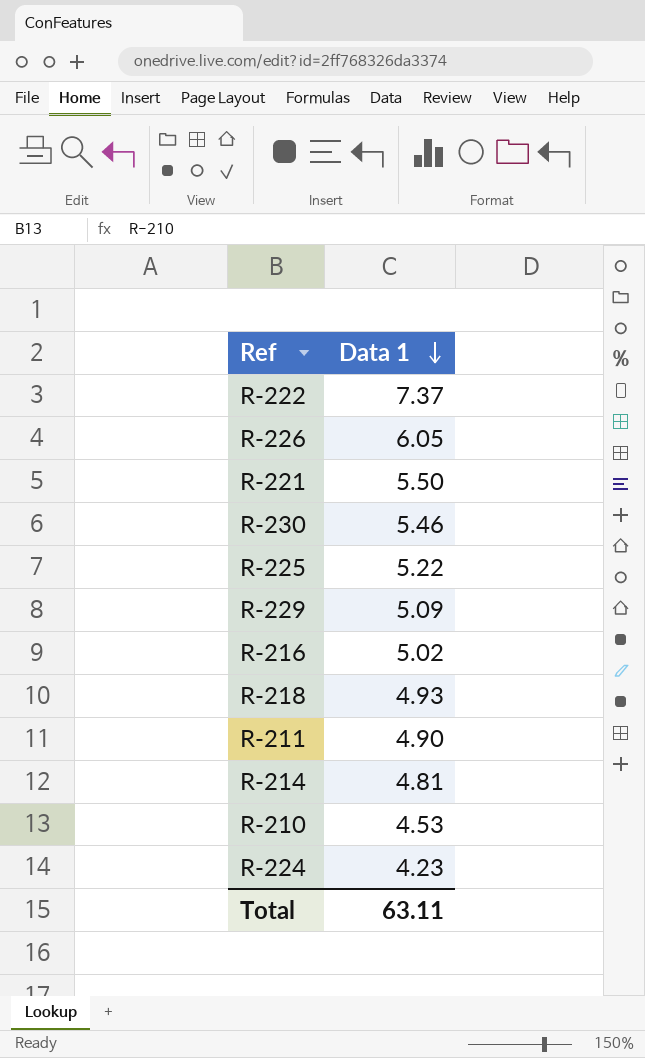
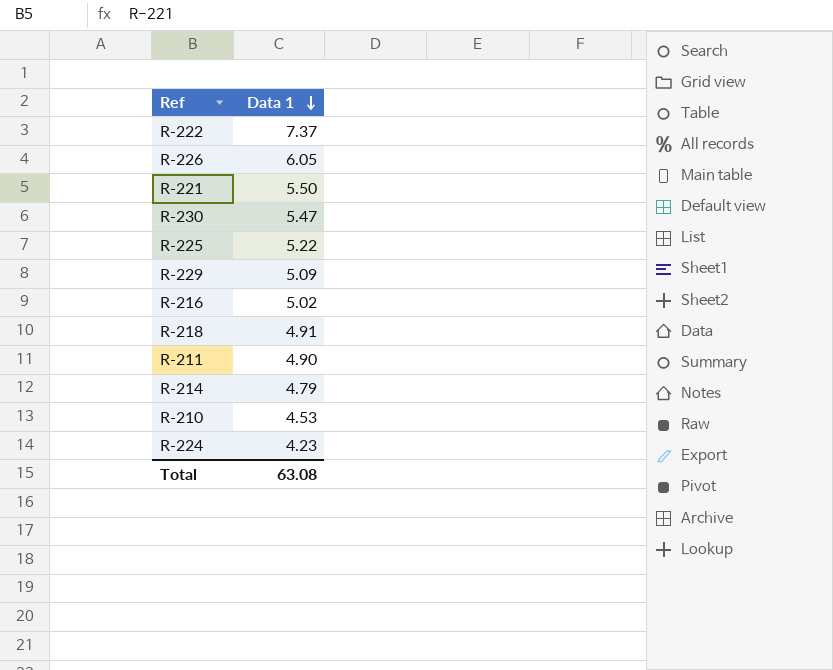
R-230 | Data 1: 5.46 -> 5.47
R-218 | Data 1: 4.93 -> 4.91
R-214 | Data 1: 4.81 -> 4.79
Total | Data 1: 63.11 -> 63.08

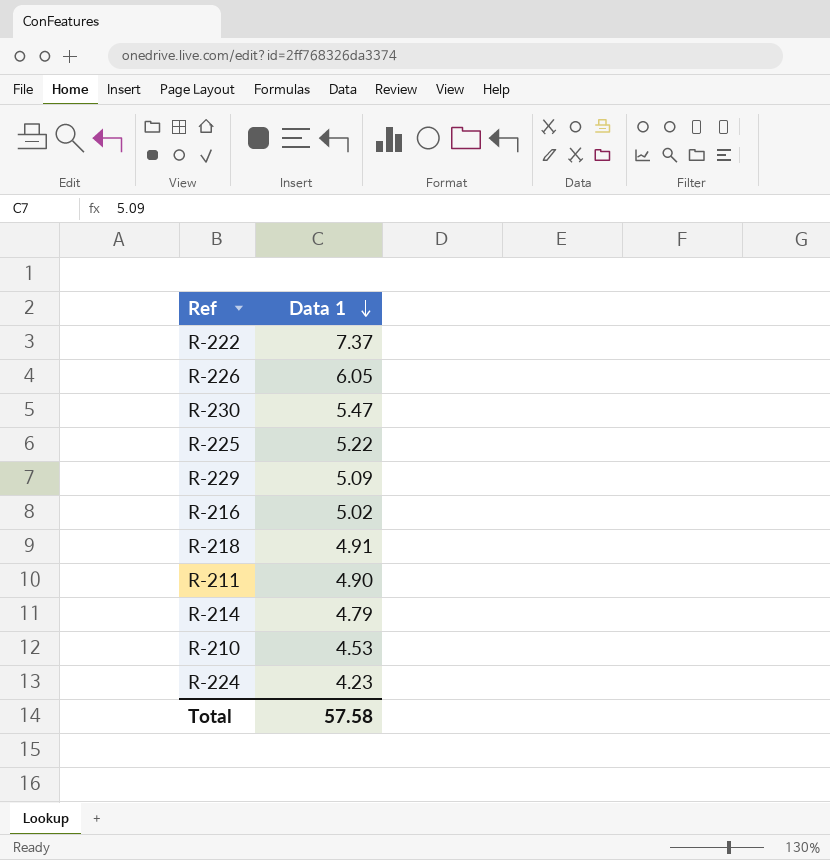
row R-221: 5.50 -> none
Total | Data 1: 63.08 -> 57.58

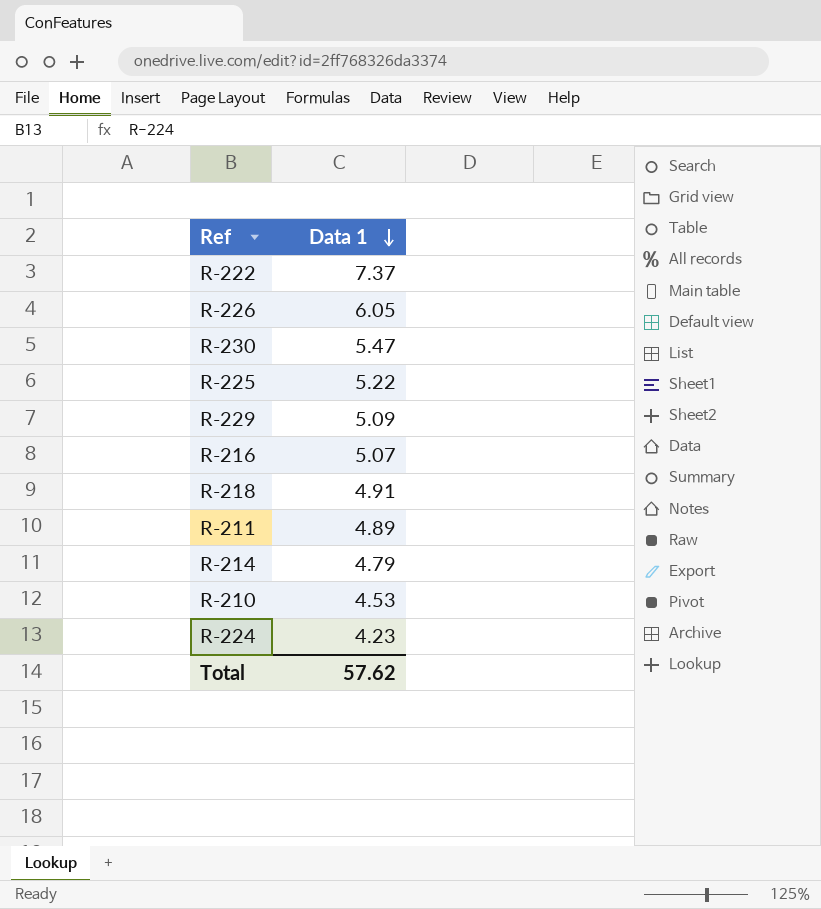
R-216 | Data 1: 5.02 -> 5.07
R-211 | Data 1: 4.90 -> 4.89
Total | Data 1: 57.58 -> 57.62

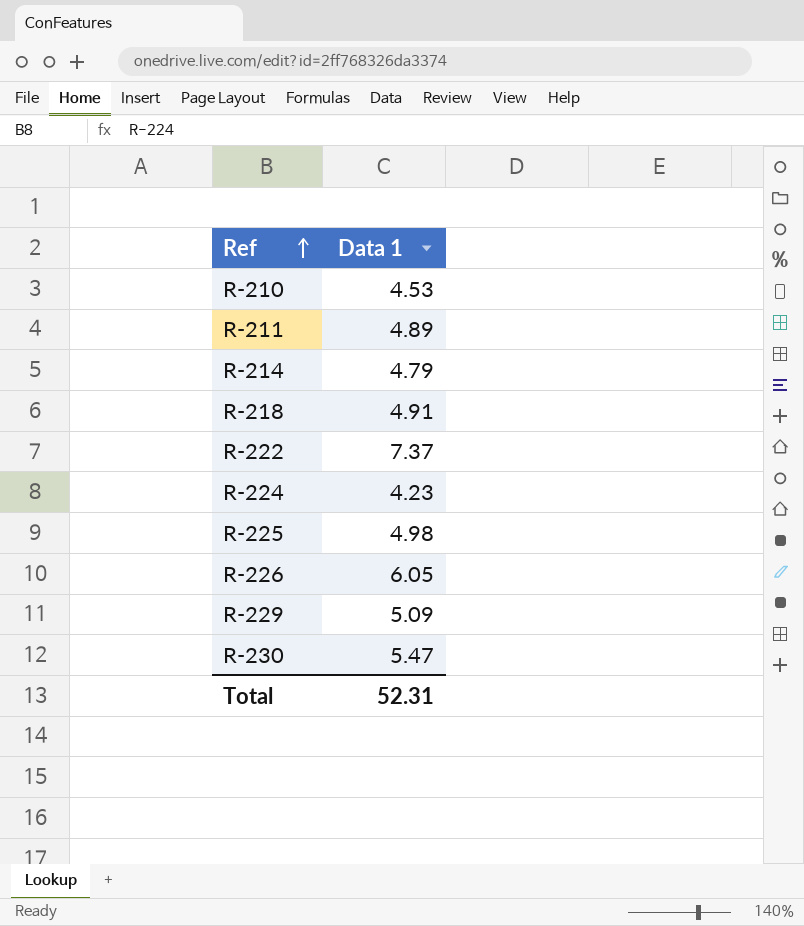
row order: Data 1 descending -> Ref ascending
row R-216: 5.07 -> none
R-225 | Data 1: 5.22 -> 4.98
Total | Data 1: 57.62 -> 52.31

